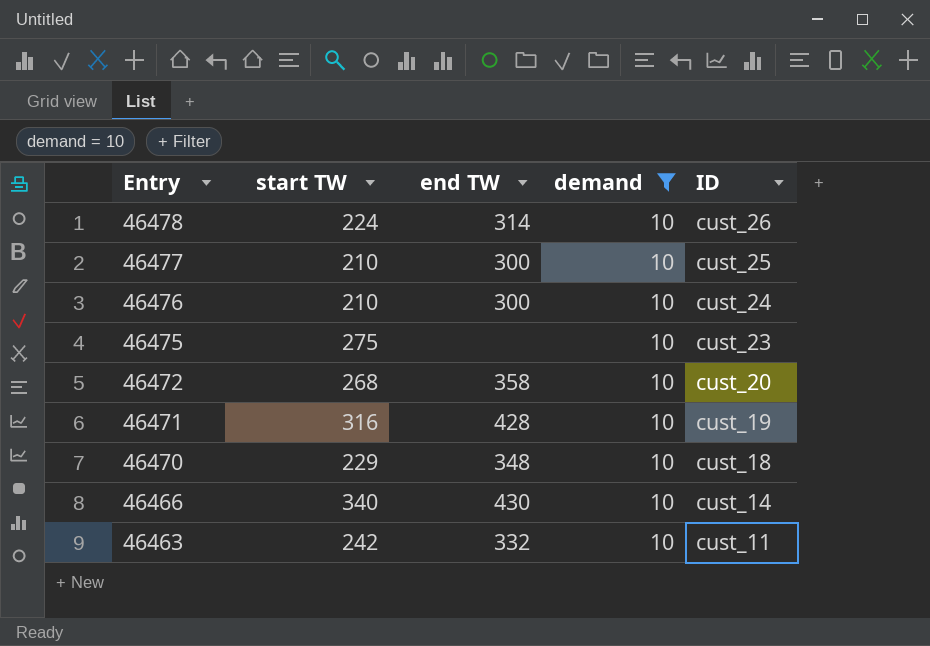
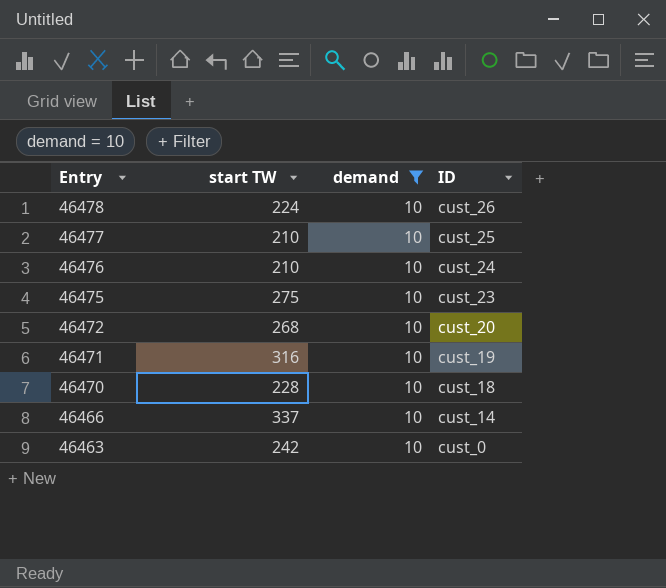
column end TW | position: 3 -> none
46470 | start TW: 229 -> 228
46466 | start TW: 340 -> 337
46463 | ID: cust_11 -> cust_0

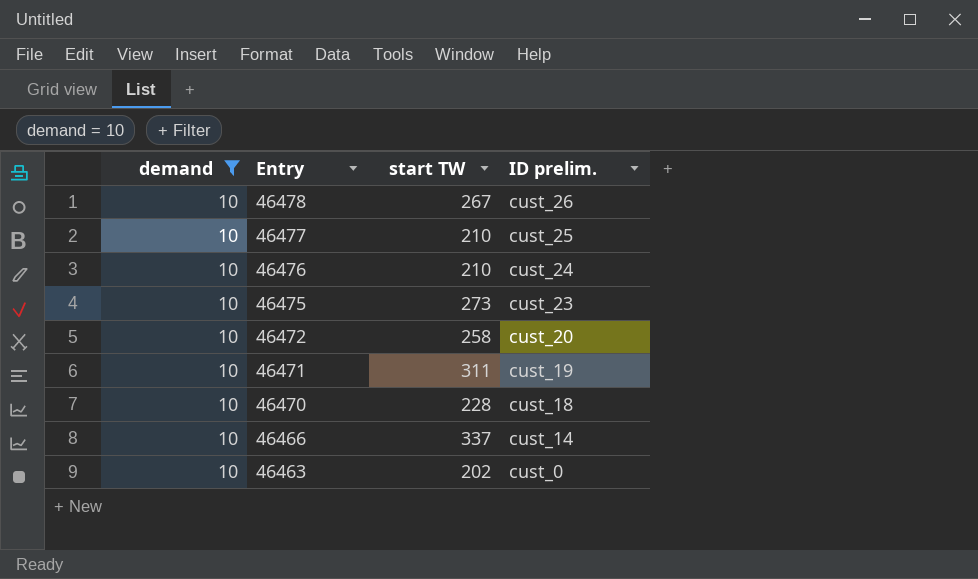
column demand | position: 3 -> 1
column name: ID -> ID prelim.
46478 | start TW: 224 -> 267
46475 | start TW: 275 -> 273
46472 | start TW: 268 -> 258
46471 | start TW: 316 -> 311
46463 | start TW: 242 -> 202

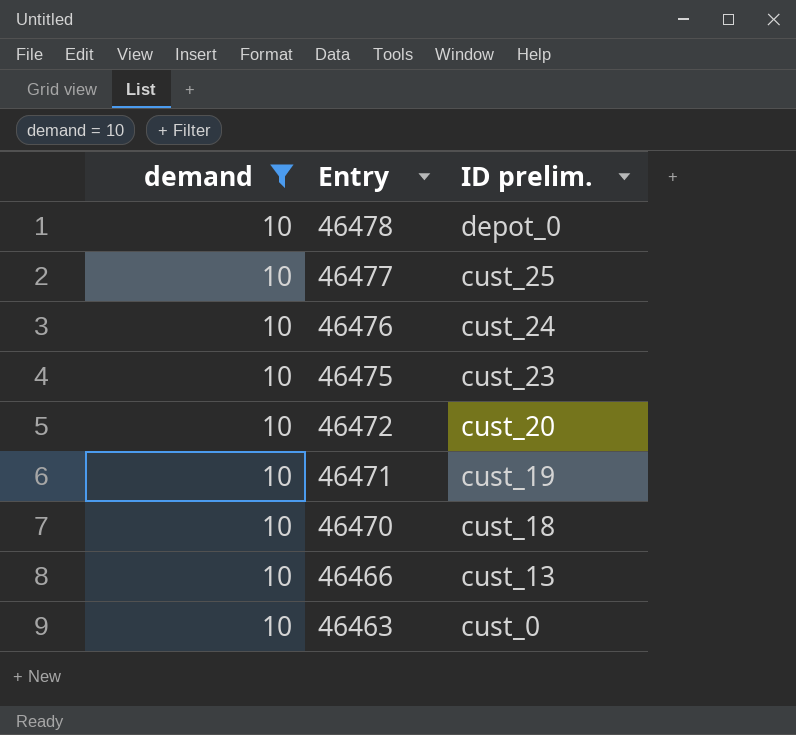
column start TW | position: 3 -> none
46478 | ID prelim.: cust_26 -> depot_0
46466 | ID prelim.: cust_14 -> cust_13

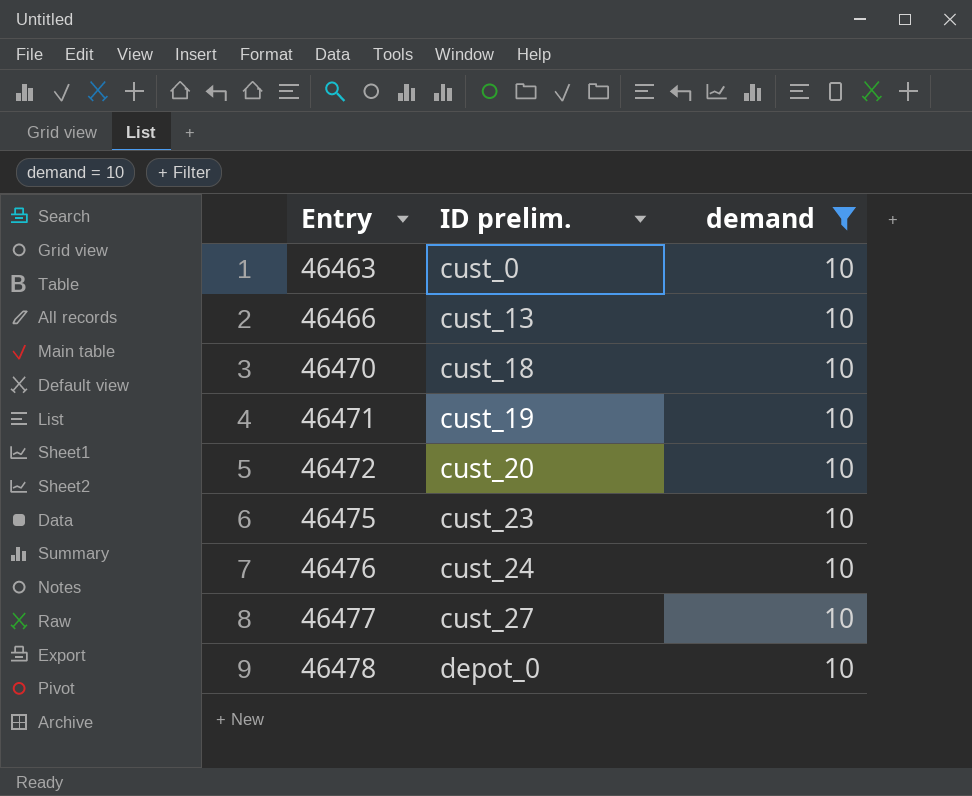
row order: Entry descending -> Entry ascending
column demand | position: 1 -> 3
46477 | ID prelim.: cust_25 -> cust_27

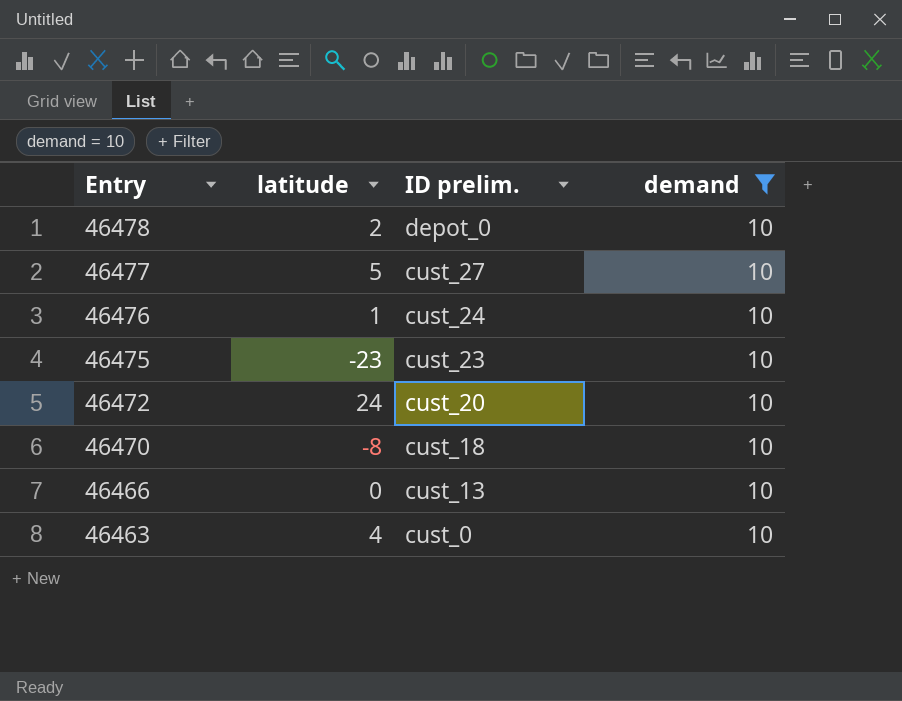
row order: Entry ascending -> Entry descending
column latitude | position: none -> 2
row 46471: cust_19 | 10 -> none

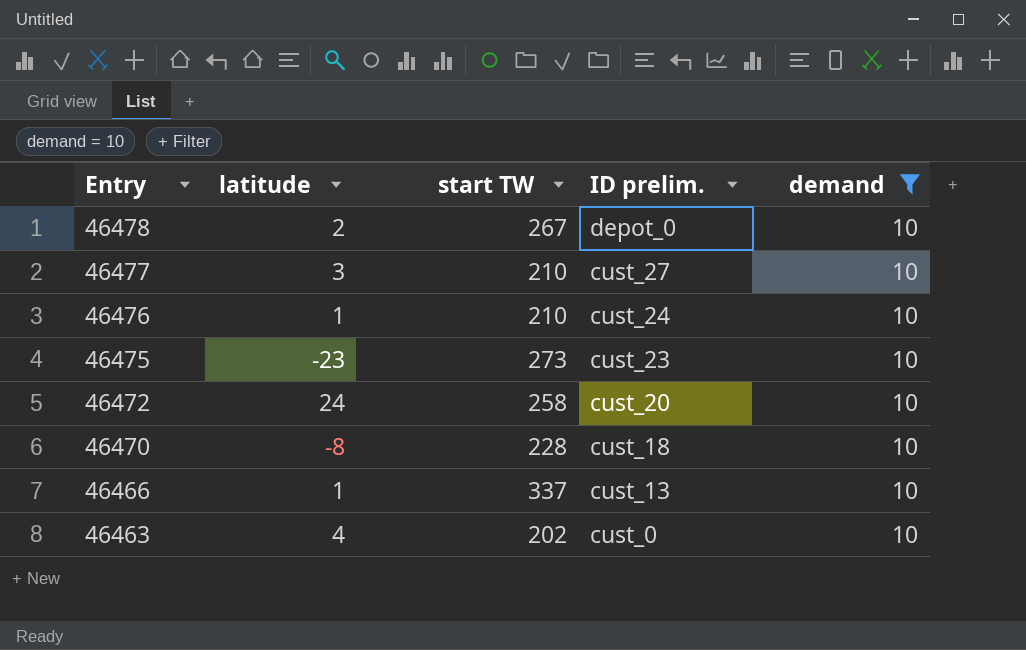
column start TW | position: none -> 3
46477 | latitude: 5 -> 3
46466 | latitude: 0 -> 1

